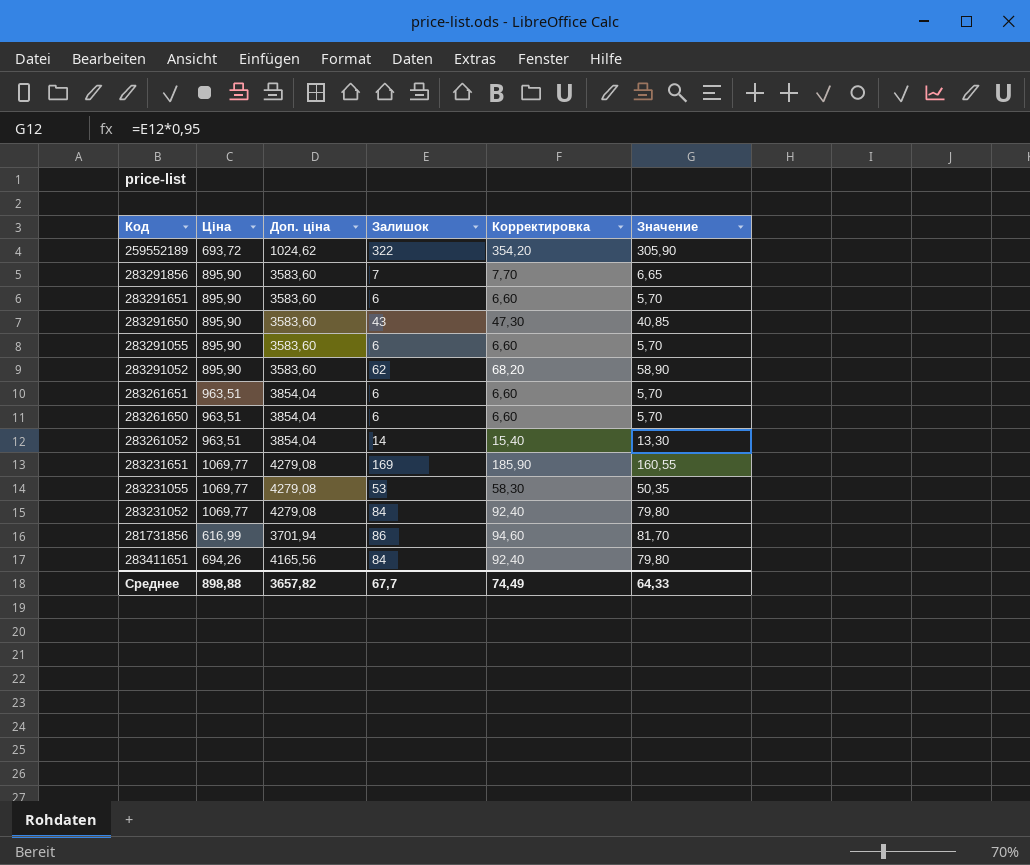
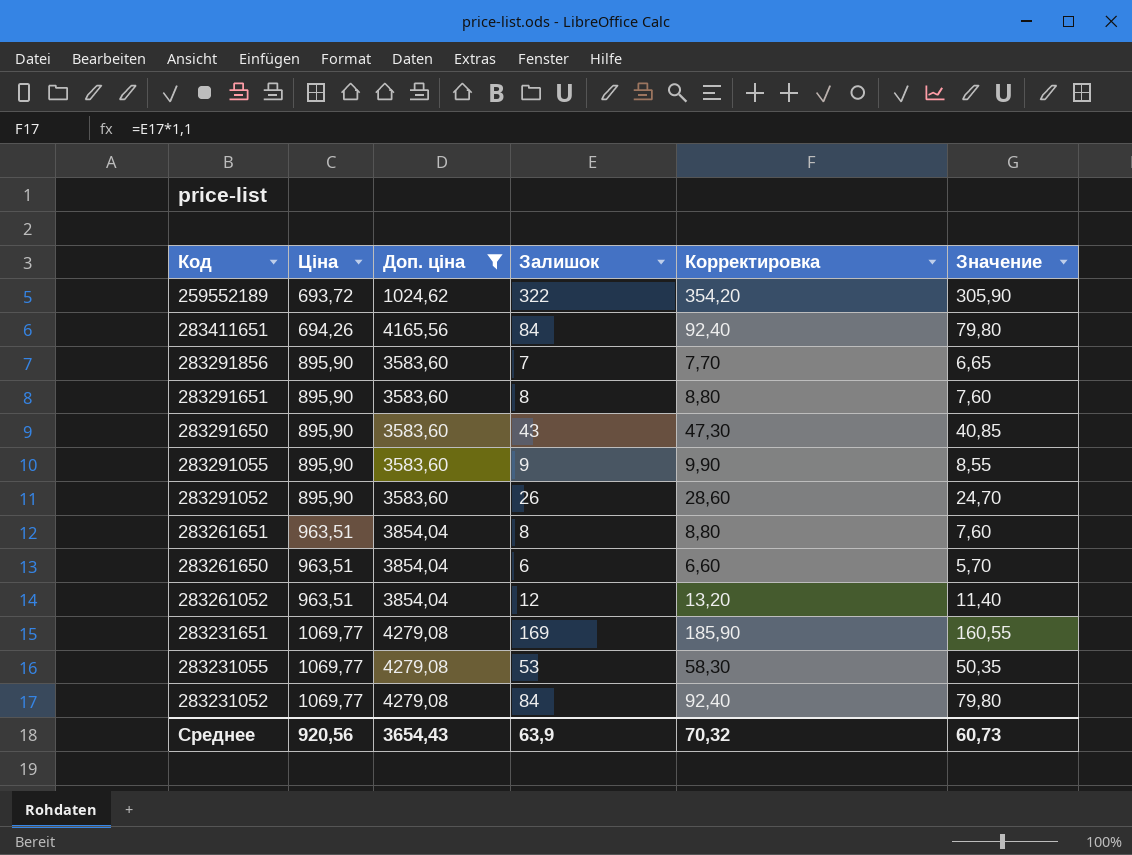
filter: none -> Доп. ціна != 3701,94
row order: none -> Ціна ascending
283291651 | Залишок: 6 -> 8
283291651 | Корректировка: 6,60 -> 8,80
283291651 | Значение: 5,70 -> 7,60
283291055 | Залишок: 6 -> 9
283291055 | Корректировка: 6,60 -> 9,90
283291055 | Значение: 5,70 -> 8,55
283291052 | Залишок: 62 -> 26
283291052 | Корректировка: 68,20 -> 28,60
283291052 | Значение: 58,90 -> 24,70
283261651 | Залишок: 6 -> 8
283261651 | Корректировка: 6,60 -> 8,80
283261651 | Значение: 5,70 -> 7,60
283261052 | Залишок: 14 -> 12
283261052 | Корректировка: 15,40 -> 13,20
283261052 | Значение: 13,30 -> 11,40
Среднее | Ціна: 898,88 -> 920,56
Среднее | Доп. ціна: 3657,82 -> 3654,43
Среднее | Залишок: 67,7 -> 63,9
Среднее | Корректировка: 74,49 -> 70,32
Среднее | Значение: 64,33 -> 60,73

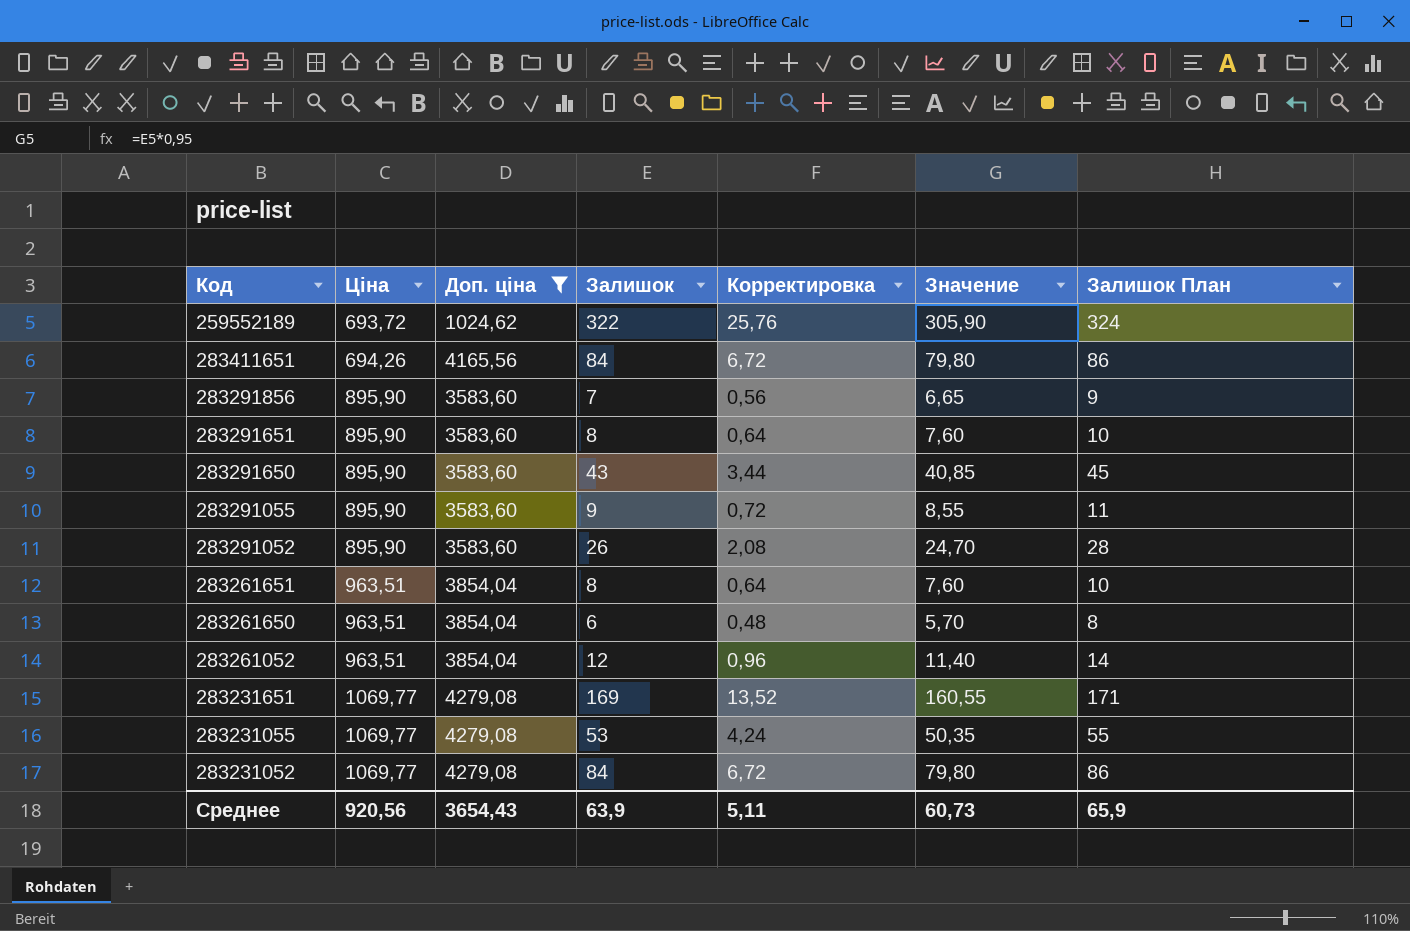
column Корректировка | formula: [Залишок] * 1,1 -> [Залишок] * 0,08
column Залишок План | formula: none -> [Залишок] + 2
Среднее | Корректировка: 70,32 -> 5,11

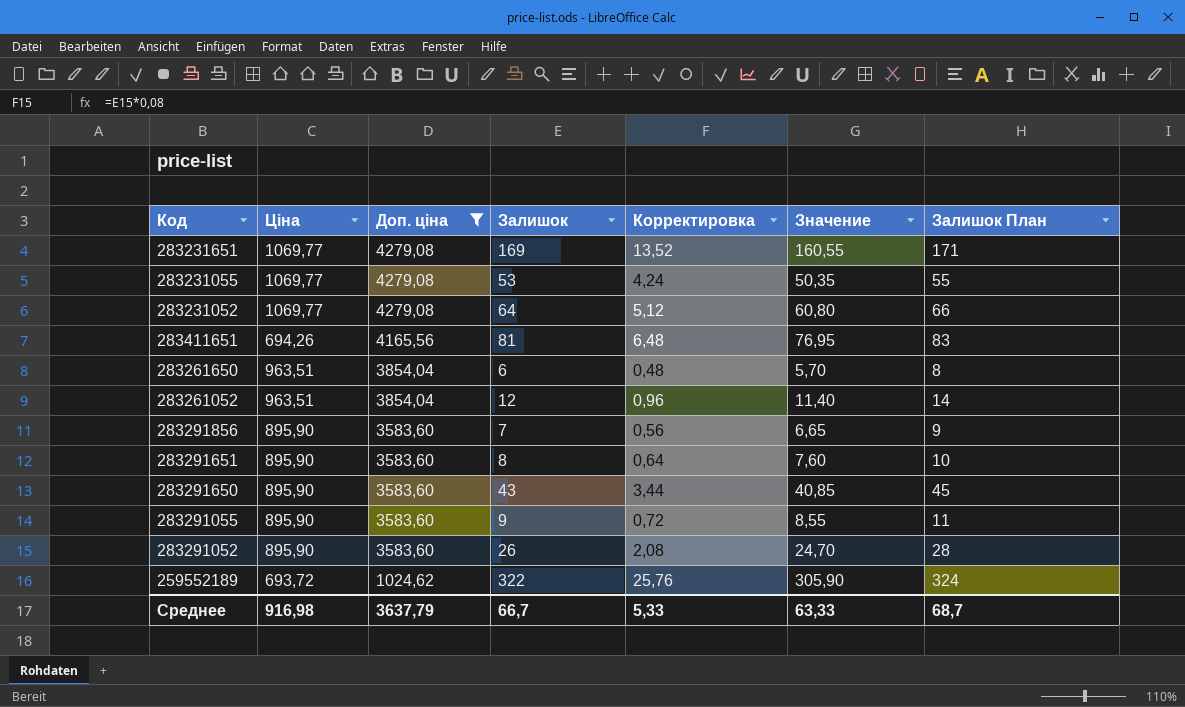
row order: Ціна ascending -> Доп. ціна descending
row 283261651: 963,51 | 3854,04 | 8 | 0,64 | 7,60 | 10 -> none
283231052 | Залишок: 84 -> 64
283231052 | Корректировка: 6,72 -> 5,12
283231052 | Значение: 79,80 -> 60,80
283231052 | Залишок План: 86 -> 66
283411651 | Залишок: 84 -> 81
283411651 | Корректировка: 6,72 -> 6,48
283411651 | Значение: 79,80 -> 76,95
283411651 | Залишок План: 86 -> 83
Среднее | Ціна: 920,56 -> 916,98
Среднее | Доп. ціна: 3654,43 -> 3637,79
Среднее | Залишок: 63,9 -> 66,7
Среднее | Корректировка: 5,11 -> 5,33
Среднее | Значение: 60,73 -> 63,33
Среднее | Залишок План: 65,9 -> 68,7

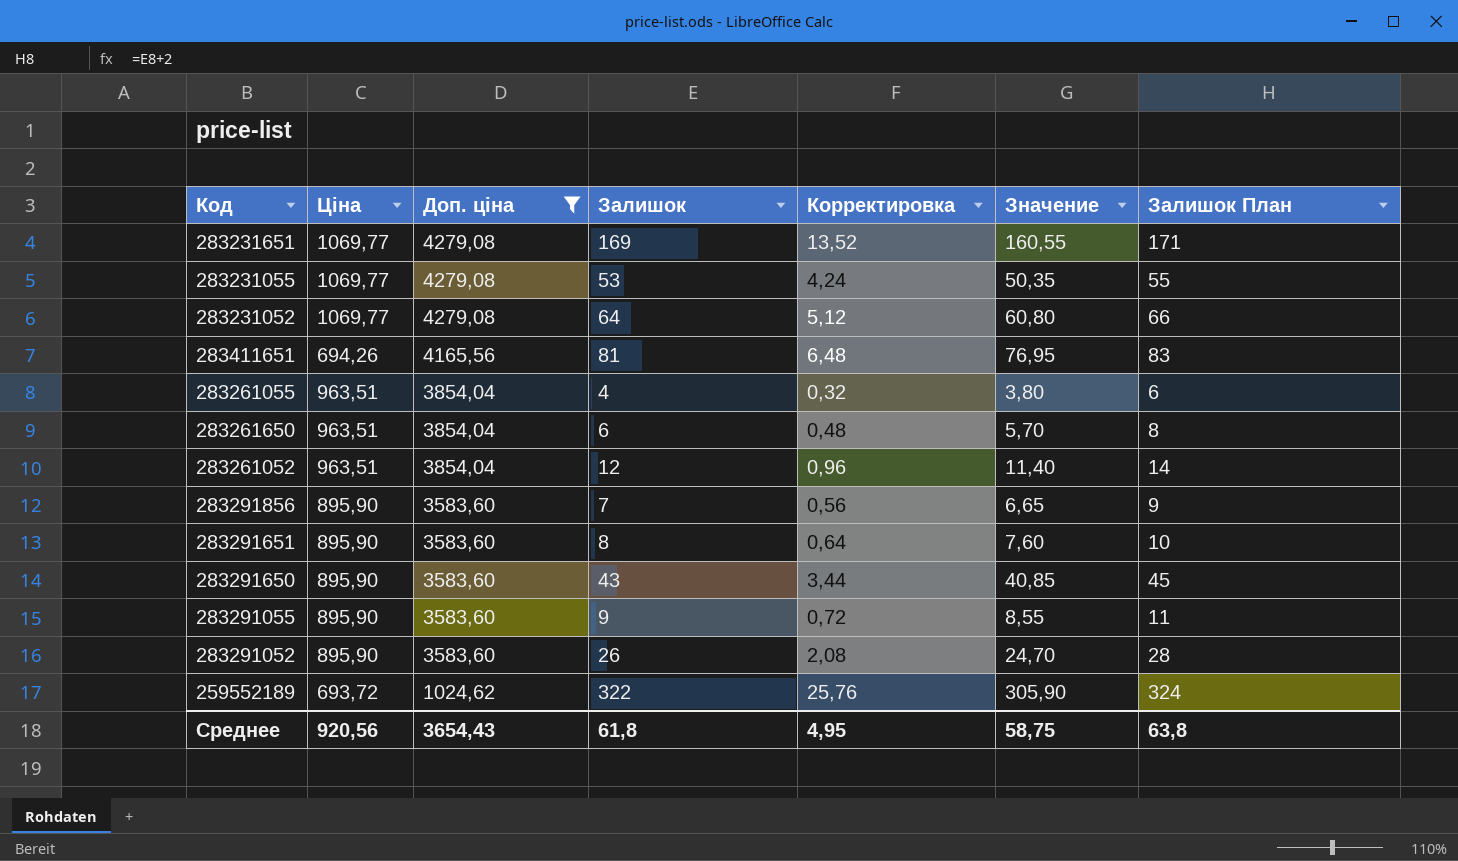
row 283261055: none -> 963,51 | 3854,04 | 4 | 0,32 | 3,80 | 6
Среднее | Ціна: 916,98 -> 920,56
Среднее | Доп. ціна: 3637,79 -> 3654,43
Среднее | Залишок: 66,7 -> 61,8
Среднее | Корректировка: 5,33 -> 4,95
Среднее | Значение: 63,33 -> 58,75
Среднее | Залишок План: 68,7 -> 63,8

